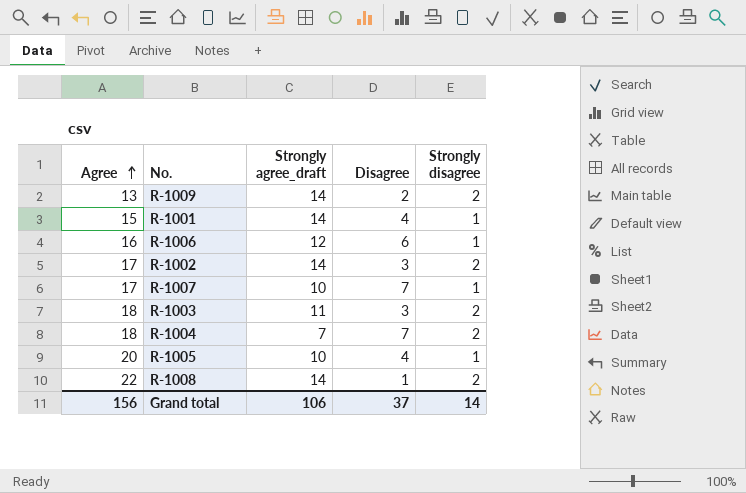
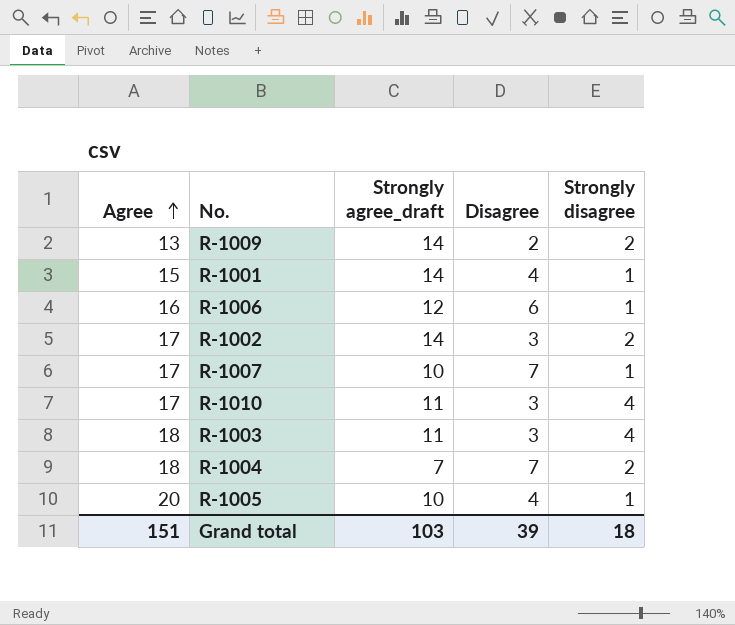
row R-1008: 22 | 14 | 1 | 2 -> none
row R-1010: none -> 17 | 11 | 3 | 4
R-1003 | Strongly disagree: 2 -> 4
Grand total | Agree: 156 -> 151
Grand total | Strongly agree_draft: 106 -> 103
Grand total | Disagree: 37 -> 39
Grand total | Strongly disagree: 14 -> 18

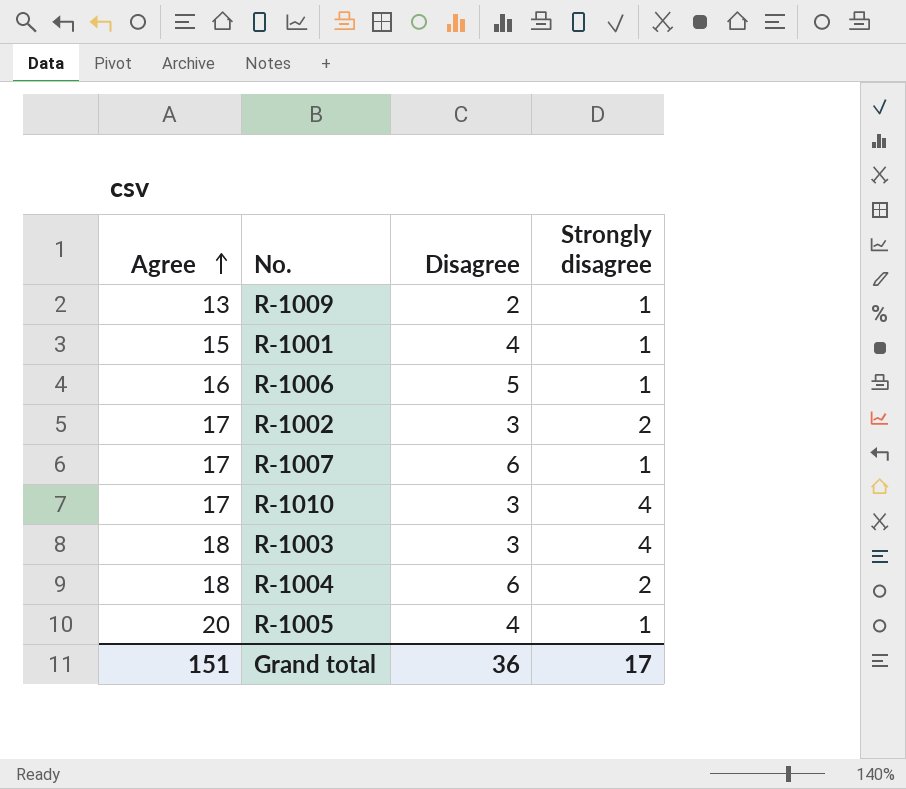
column Strongly agree_draft | position: 3 -> none
R-1009 | Strongly disagree: 2 -> 1
R-1006 | Disagree: 6 -> 5
R-1007 | Disagree: 7 -> 6
R-1004 | Disagree: 7 -> 6
Grand total | Disagree: 39 -> 36
Grand total | Strongly disagree: 18 -> 17

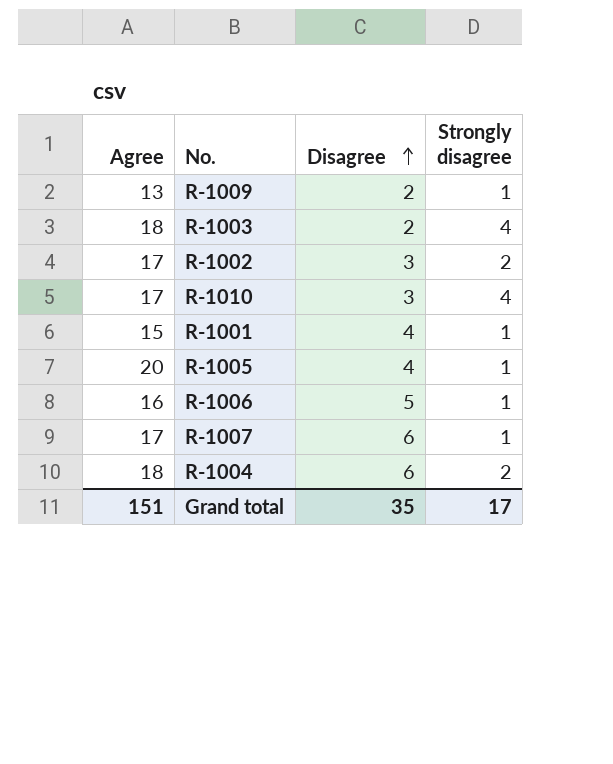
row order: Agree ascending -> Disagree ascending
R-1003 | Disagree: 3 -> 2
Grand total | Disagree: 36 -> 35

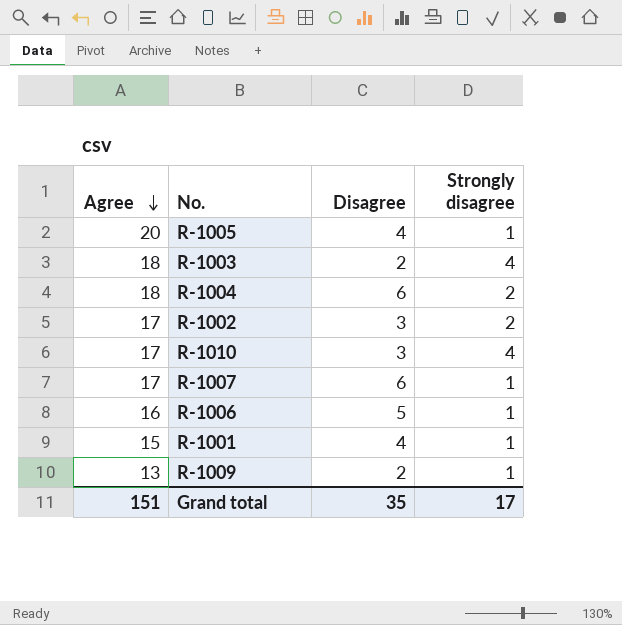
row order: Disagree ascending -> Agree descending

